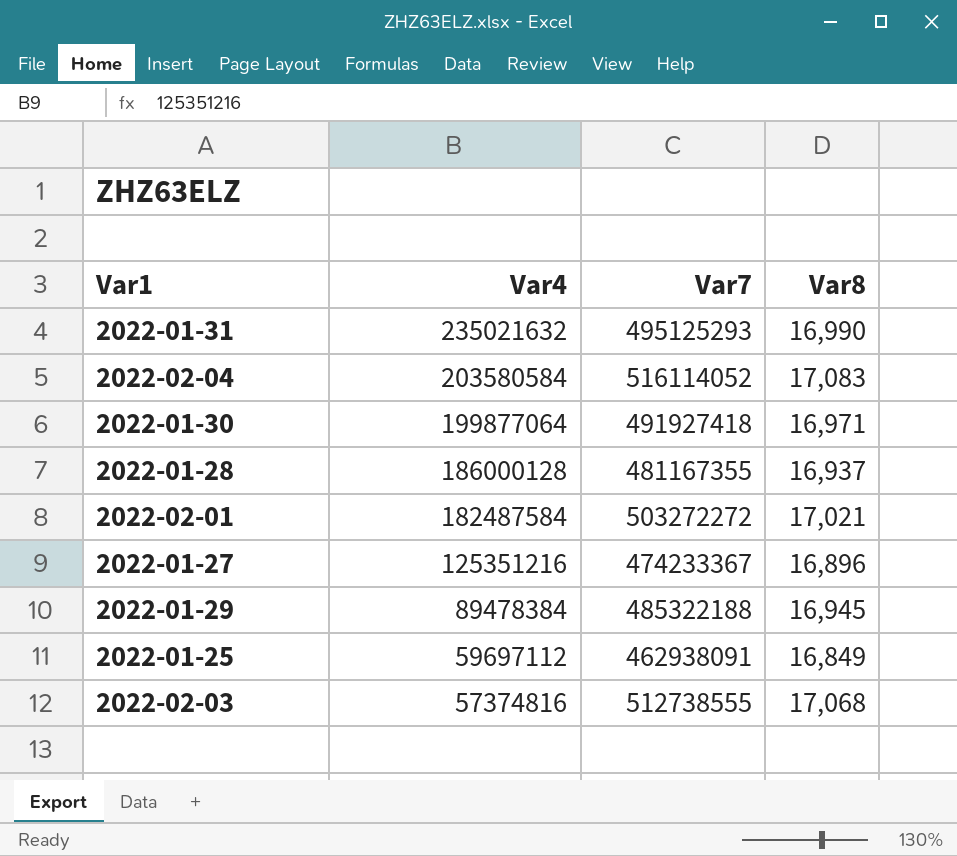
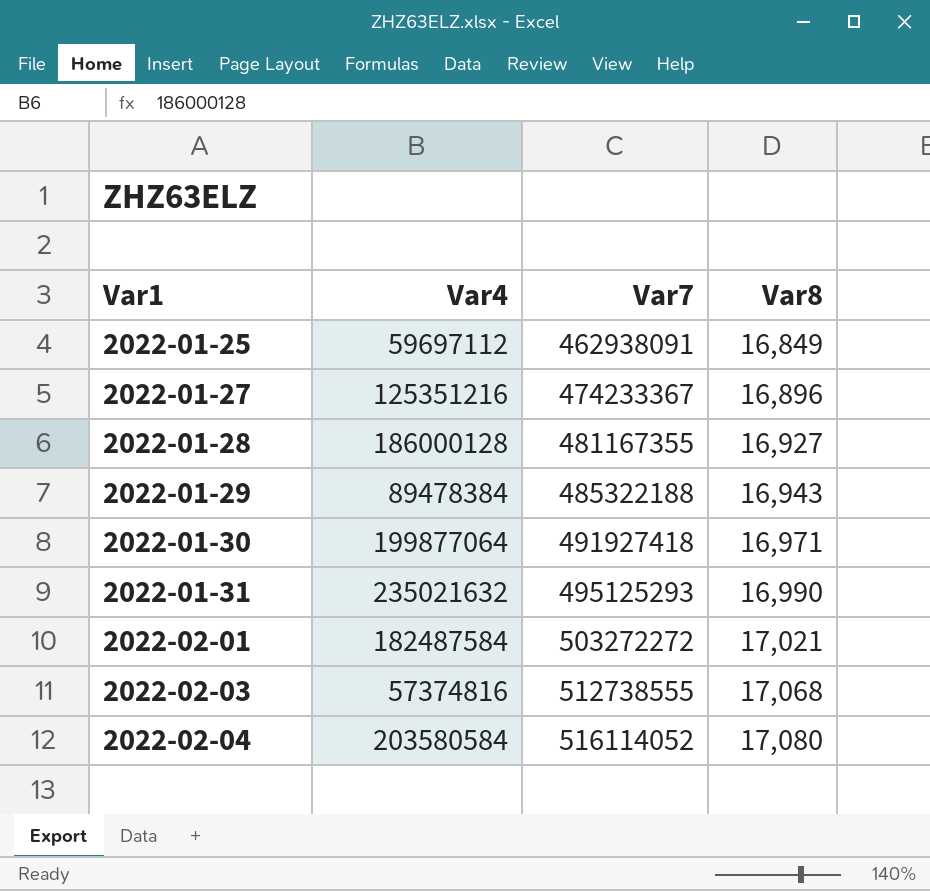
row order: Var4 descending -> Var1 ascending
2022-01-28 | Var8: 16,937 -> 16,927
2022-01-29 | Var8: 16,945 -> 16,943
2022-02-04 | Var8: 17,083 -> 17,080

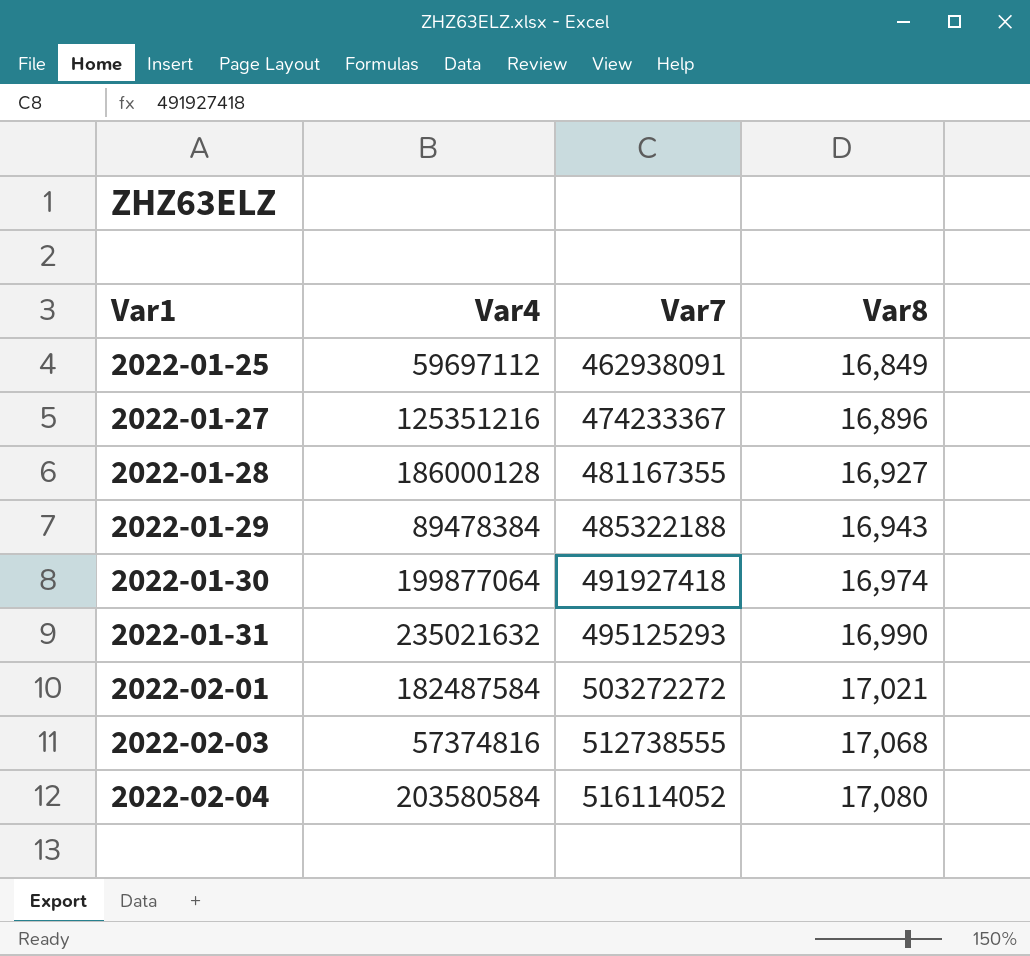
2022-01-30 | Var8: 16,971 -> 16,974

